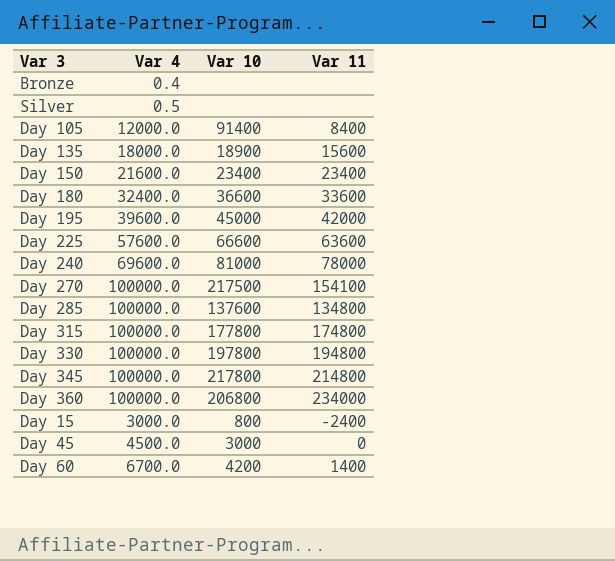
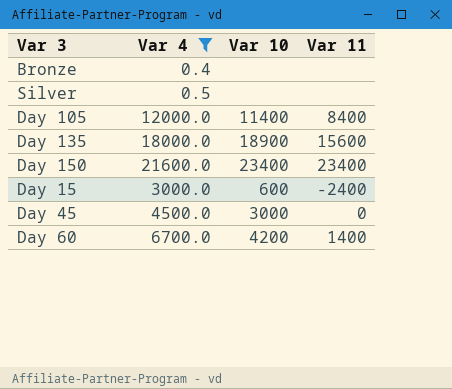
filter: none -> Var 4 <= 21600.0
Day 105 | Var 10: 91400 -> 11400
Day 15 | Var 10: 800 -> 600

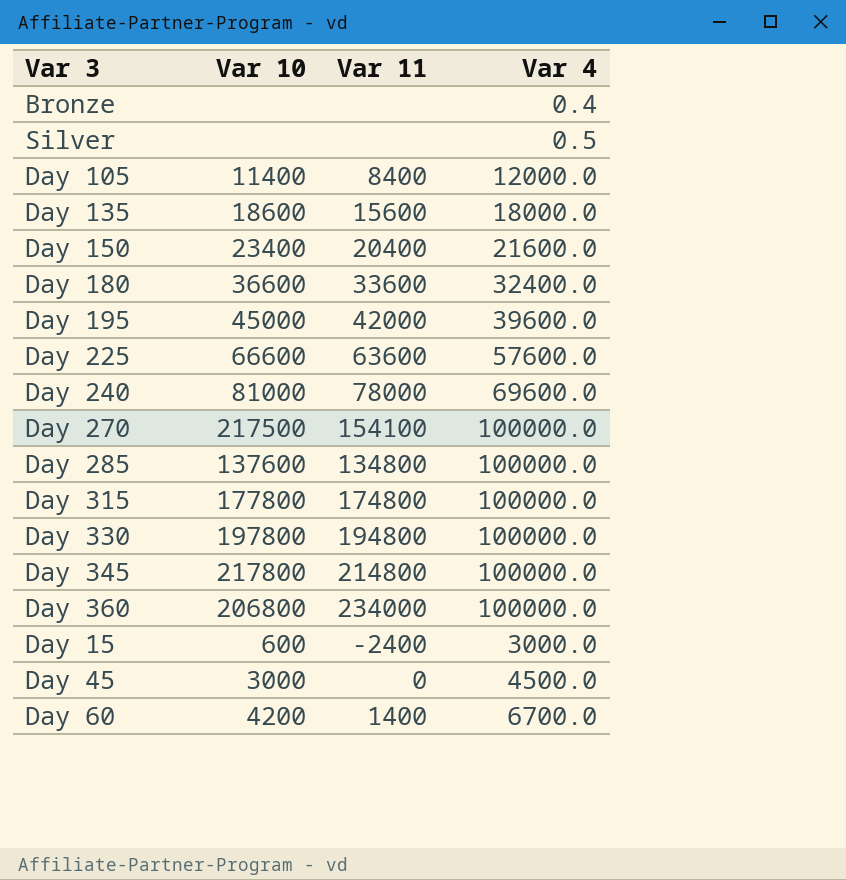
filter: Var 4 <= 21600.0 -> none
column Var 4 | position: 2 -> 4
Day 135 | Var 10: 18900 -> 18600
Day 150 | Var 11: 23400 -> 20400

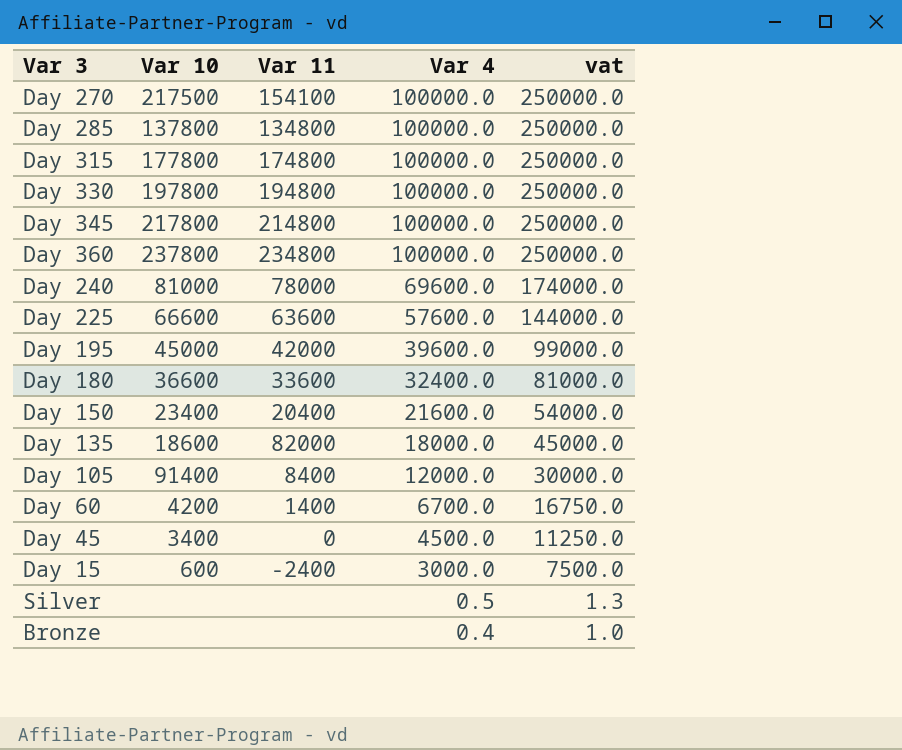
row order: none -> Var 4 descending
column vat | formula: none -> [Var 4] * 2.5
Day 285 | Var 10: 137600 -> 137800
Day 360 | Var 10: 206800 -> 237800
Day 360 | Var 11: 234000 -> 234800
Day 135 | Var 11: 15600 -> 82000
Day 105 | Var 10: 11400 -> 91400
Day 45 | Var 10: 3000 -> 3400

